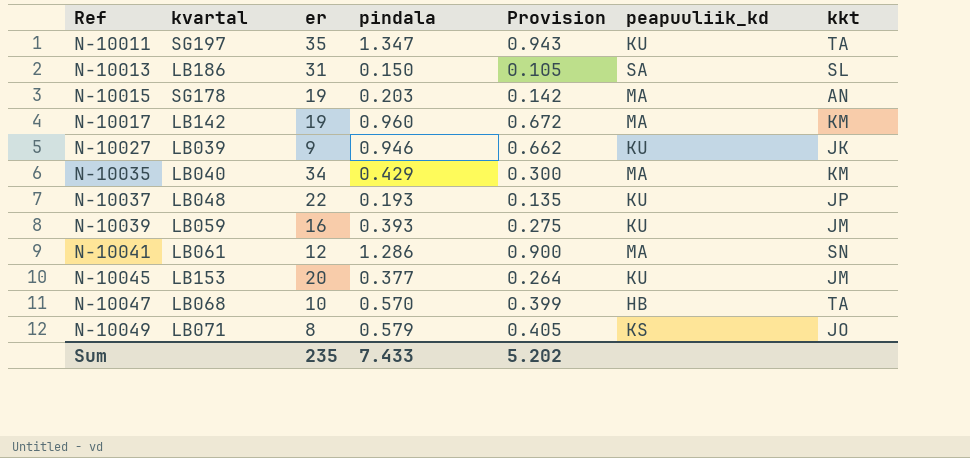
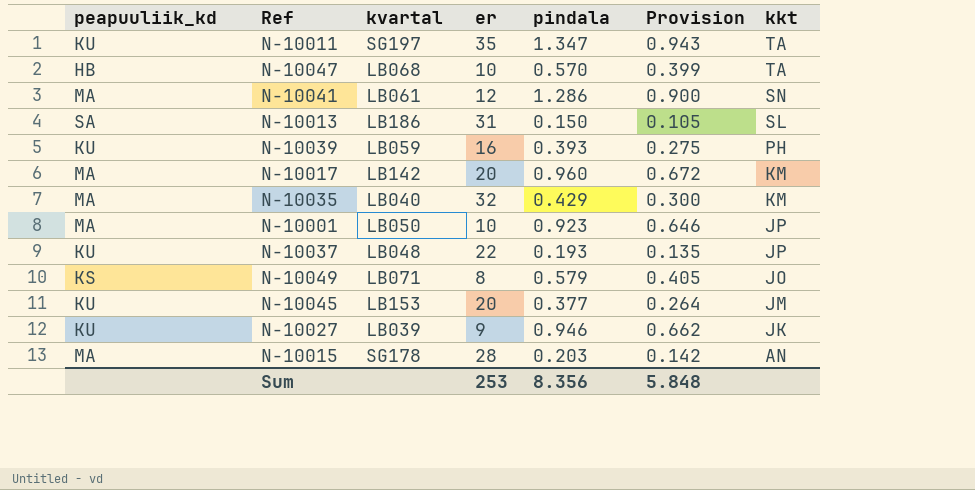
row order: Ref ascending -> kkt descending
column peapuuliik_kd | position: 6 -> 1
N-10039 | kkt: JM -> PH
N-10017 | er: 19 -> 20
N-10035 | er: 34 -> 32
row N-10001: none -> MA | LB050 | 10 | 0.923 | 0.646 | JP
N-10015 | er: 19 -> 28
Sum | er: 235 -> 253
Sum | pindala: 7.433 -> 8.356
Sum | Provision: 5.202 -> 5.848

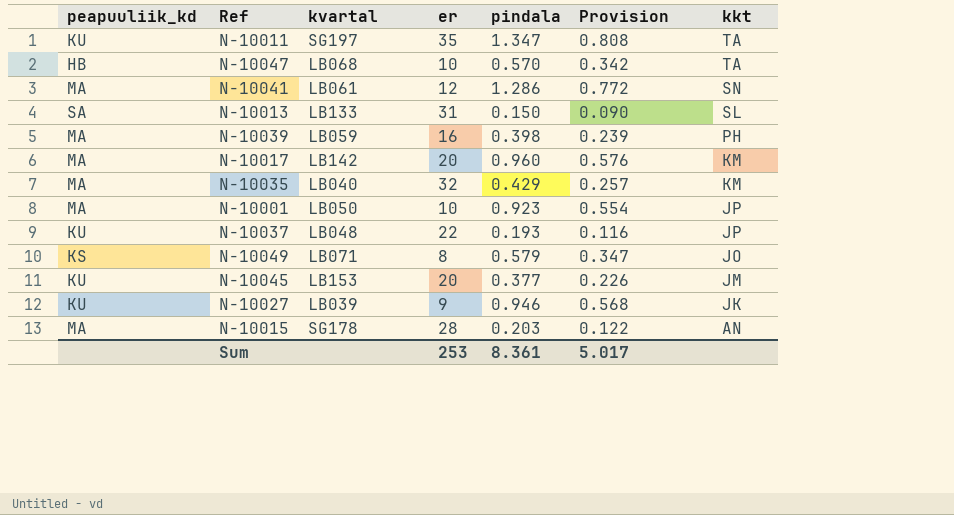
column Provision | formula: [pindala] * 0.7 -> [pindala] * 0.6
N-10013 | kvartal: LB186 -> LB133
N-10039 | peapuuliik_kd: KU -> MA
N-10039 | pindala: 0.393 -> 0.398
Sum | pindala: 8.356 -> 8.361
Sum | Provision: 5.848 -> 5.017

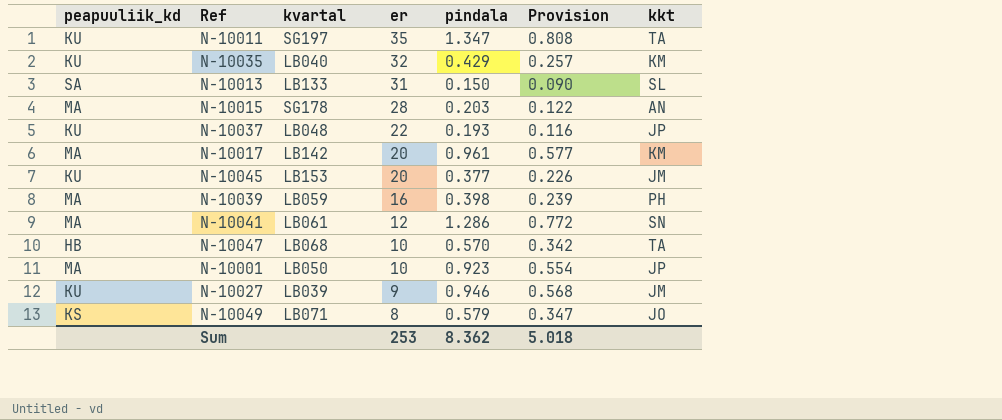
row order: kkt descending -> er descending
N-10035 | peapuuliik_kd: MA -> KU
N-10017 | pindala: 0.960 -> 0.961
N-10017 | Provision: 0.576 -> 0.577
N-10027 | kkt: JK -> JM
Sum | pindala: 8.361 -> 8.362
Sum | Provision: 5.017 -> 5.018

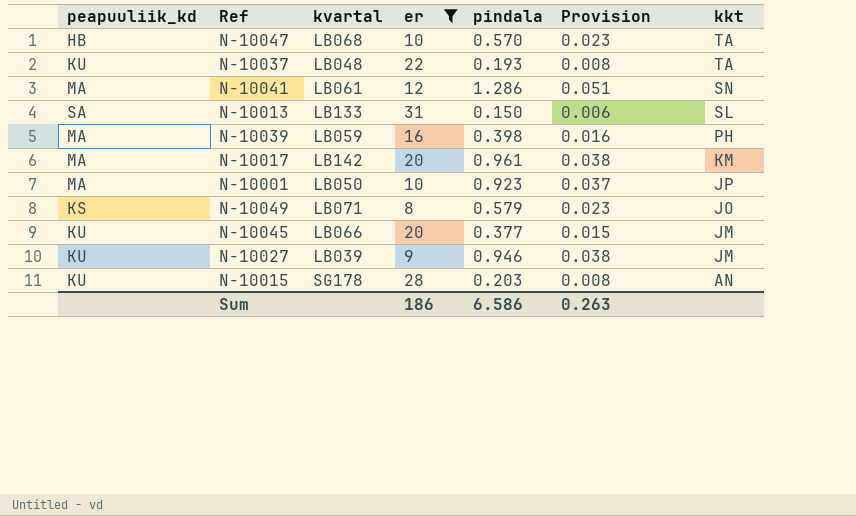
filter: none -> er <= 31
row order: er descending -> kkt descending
column Provision | formula: [pindala] * 0.6 -> [pindala] * 0.04
N-10037 | kkt: JP -> TA
N-10045 | kvartal: LB153 -> LB066
N-10015 | peapuuliik_kd: MA -> KU
Sum | er: 253 -> 186
Sum | pindala: 8.362 -> 6.586
Sum | Provision: 5.018 -> 0.263

